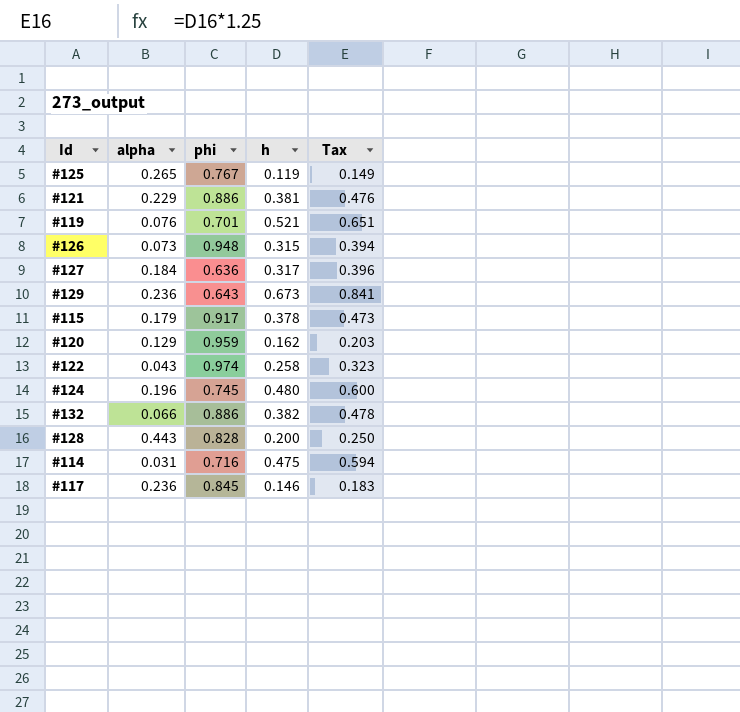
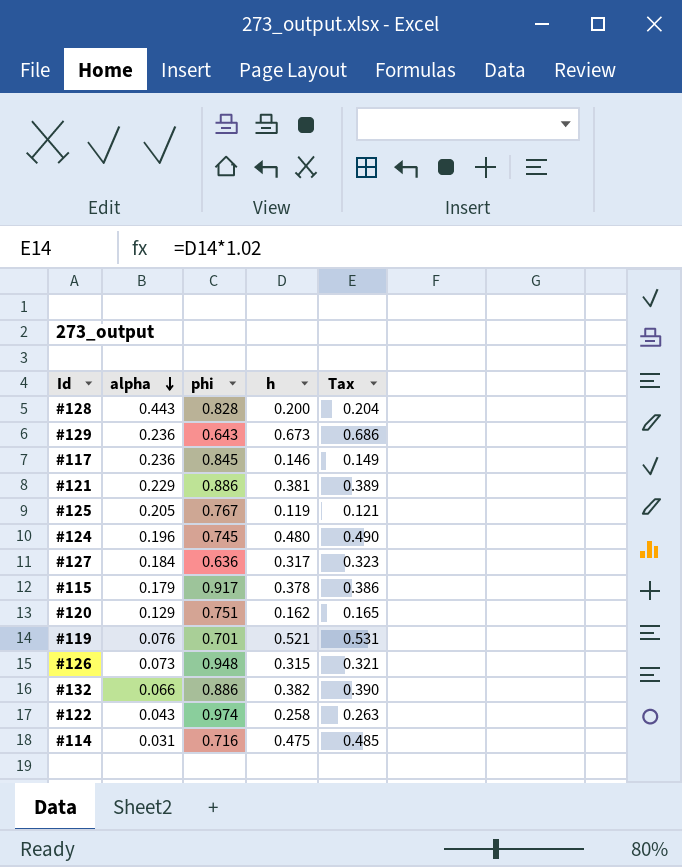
row order: none -> alpha descending
column Tax | formula: [h] * 1.25 -> [h] * 1.02
#125 | alpha: 0.265 -> 0.205
#120 | phi: 0.959 -> 0.751

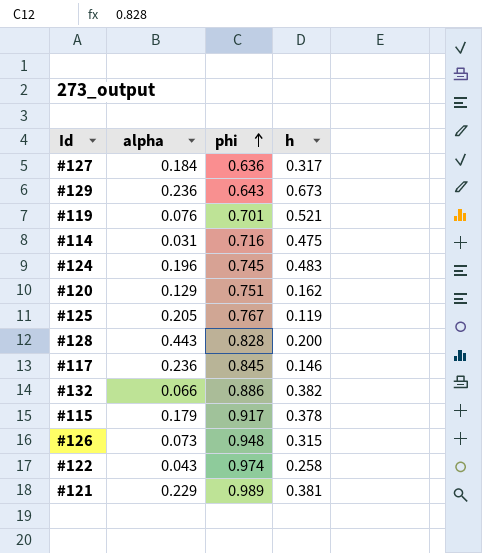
row order: alpha descending -> phi ascending
column Tax | formula: [h] * 1.02 -> none
#124 | h: 0.480 -> 0.483
#121 | phi: 0.886 -> 0.989

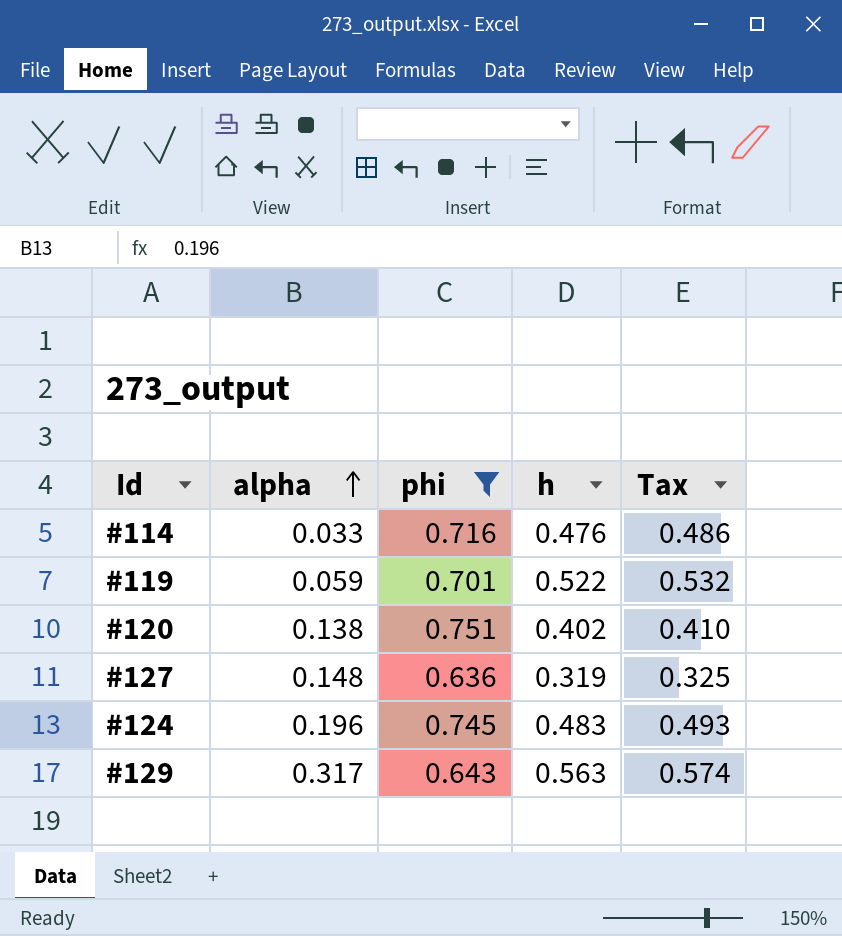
filter: none -> phi <= 0.751
row order: phi ascending -> alpha ascending
column Tax | formula: none -> [h] * 1.02
#114 | alpha: 0.031 -> 0.033
#114 | h: 0.475 -> 0.476
#119 | alpha: 0.076 -> 0.059
#119 | h: 0.521 -> 0.522
#120 | alpha: 0.129 -> 0.138
#120 | h: 0.162 -> 0.402
#127 | alpha: 0.184 -> 0.148
#127 | h: 0.317 -> 0.319
#129 | alpha: 0.236 -> 0.317
#129 | h: 0.673 -> 0.563

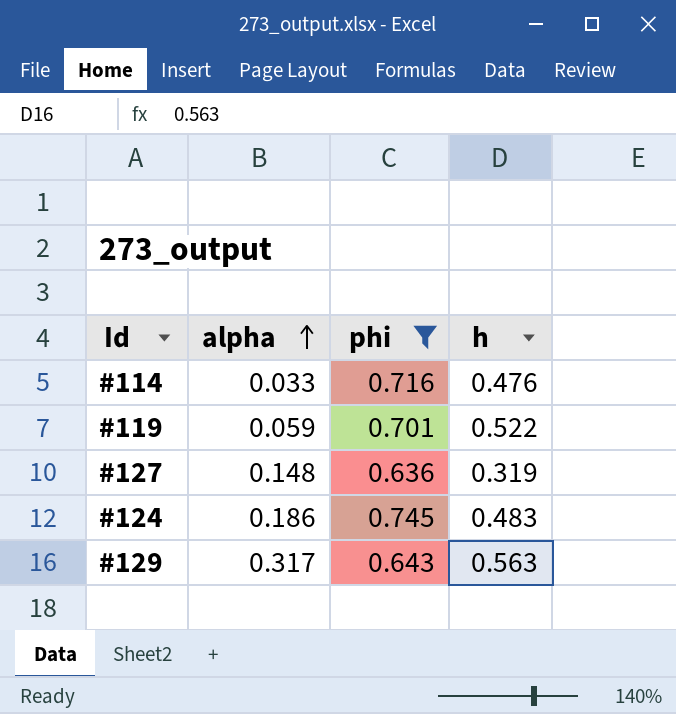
column Tax | formula: [h] * 1.02 -> none
row #120: 0.138 | 0.751 | 0.402 | 0.410 -> none
#124 | alpha: 0.196 -> 0.186

